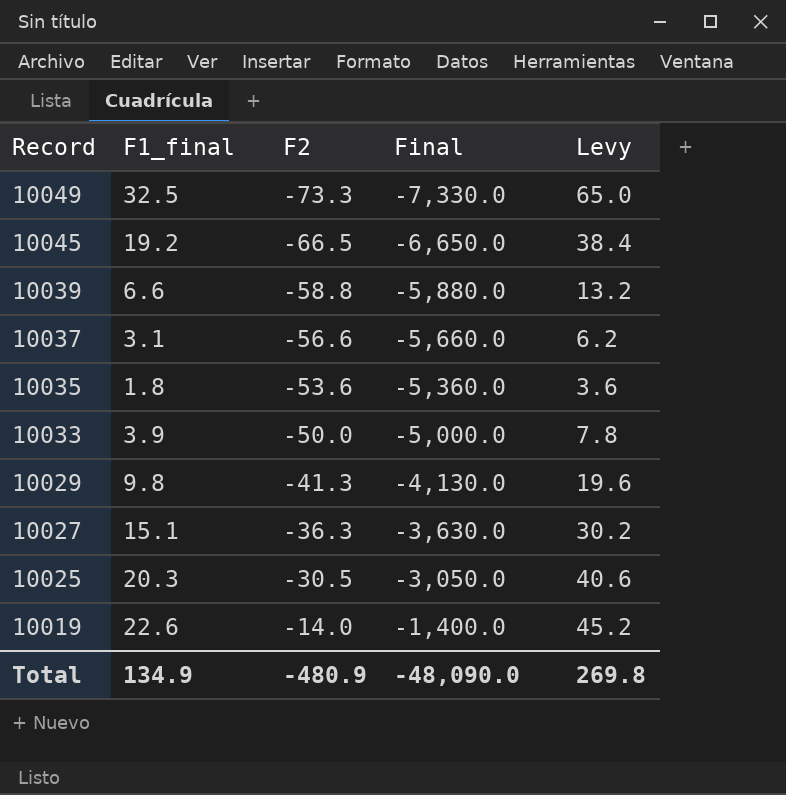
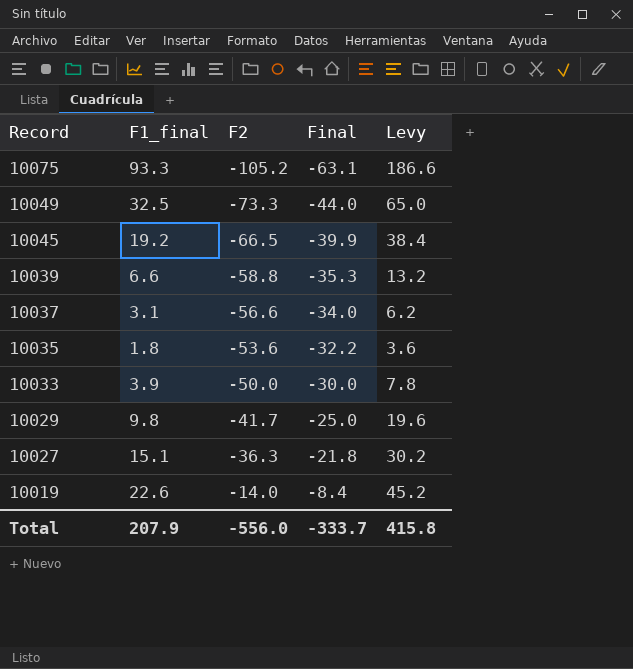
column Final | formula: [F2] * 100 -> [F2] * 0.6
row 10025: 20.3 | -30.5 | -3,050.0 | 40.6 -> none
row 10075: none -> 93.3 | -105.2 | -63.1 | 186.6
10029 | F2: -41.3 -> -41.7
Total | F1_final: 134.9 -> 207.9
Total | F2: -480.9 -> -556.0
Total | Final: -48,090.0 -> -333.7
Total | Levy: 269.8 -> 415.8

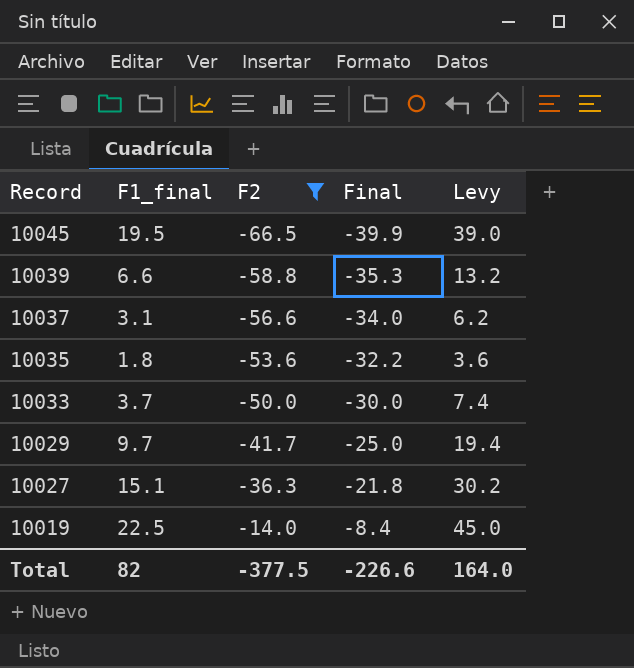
filter: none -> F2 >= -66.5
10045 | F1_final: 19.2 -> 19.5
10045 | Levy: 38.4 -> 39.0
10033 | F1_final: 3.9 -> 3.7
10033 | Levy: 7.8 -> 7.4
10029 | F1_final: 9.8 -> 9.7
10029 | Levy: 19.6 -> 19.4
10019 | F1_final: 22.6 -> 22.5
10019 | Levy: 45.2 -> 45.0
Total | F1_final: 207.9 -> 82
Total | F2: -556.0 -> -377.5
Total | Final: -333.7 -> -226.6
Total | Levy: 415.8 -> 164.0

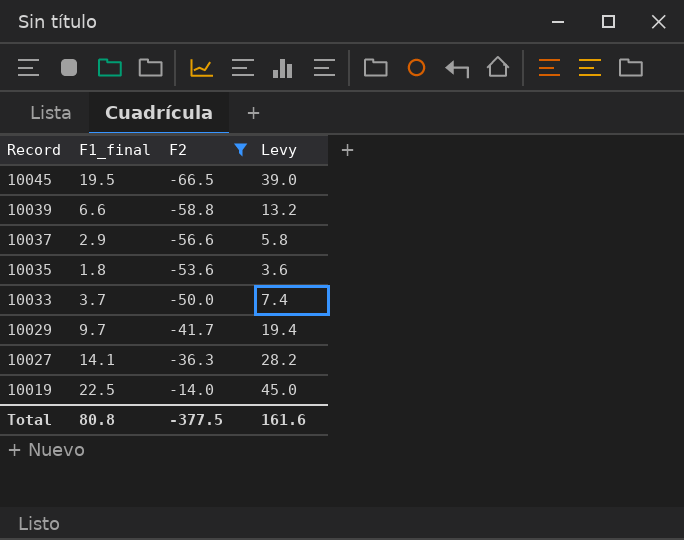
column Final | formula: [F2] * 0.6 -> none
10037 | F1_final: 3.1 -> 2.9
10037 | Levy: 6.2 -> 5.8
10027 | F1_final: 15.1 -> 14.1
10027 | Levy: 30.2 -> 28.2
Total | F1_final: 82 -> 80.8
Total | Levy: 164.0 -> 161.6

